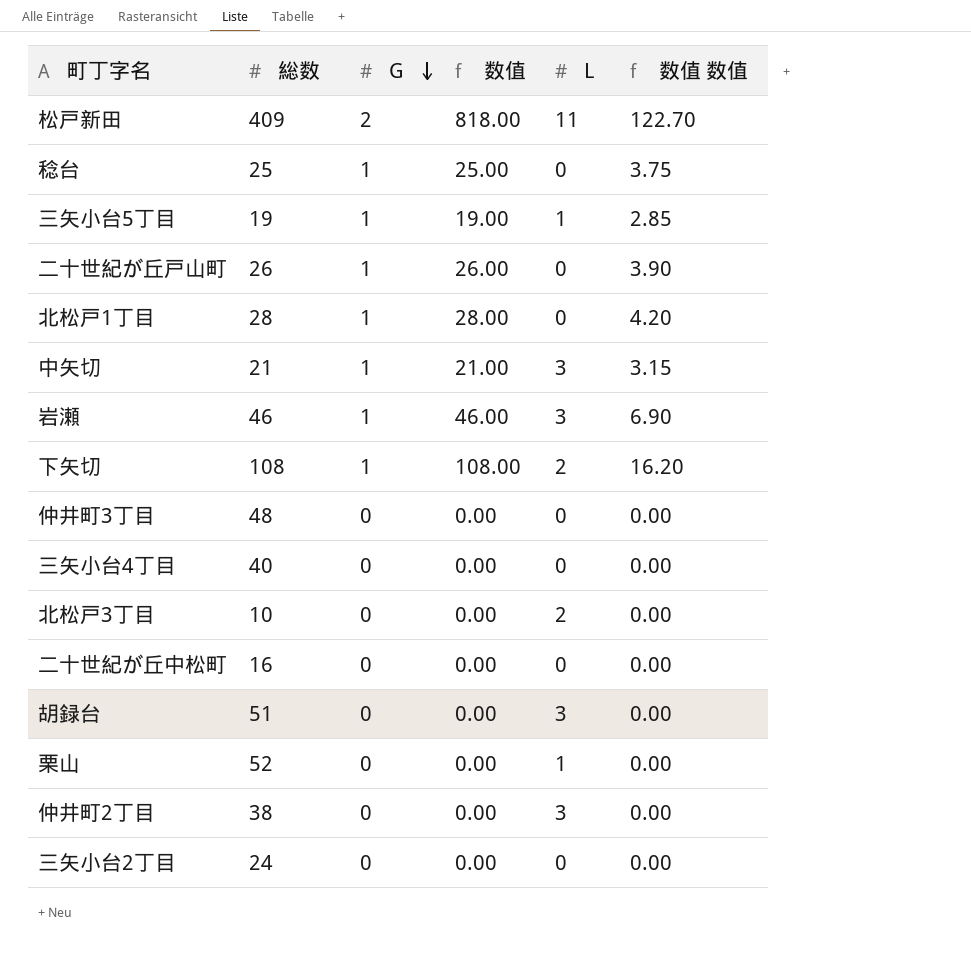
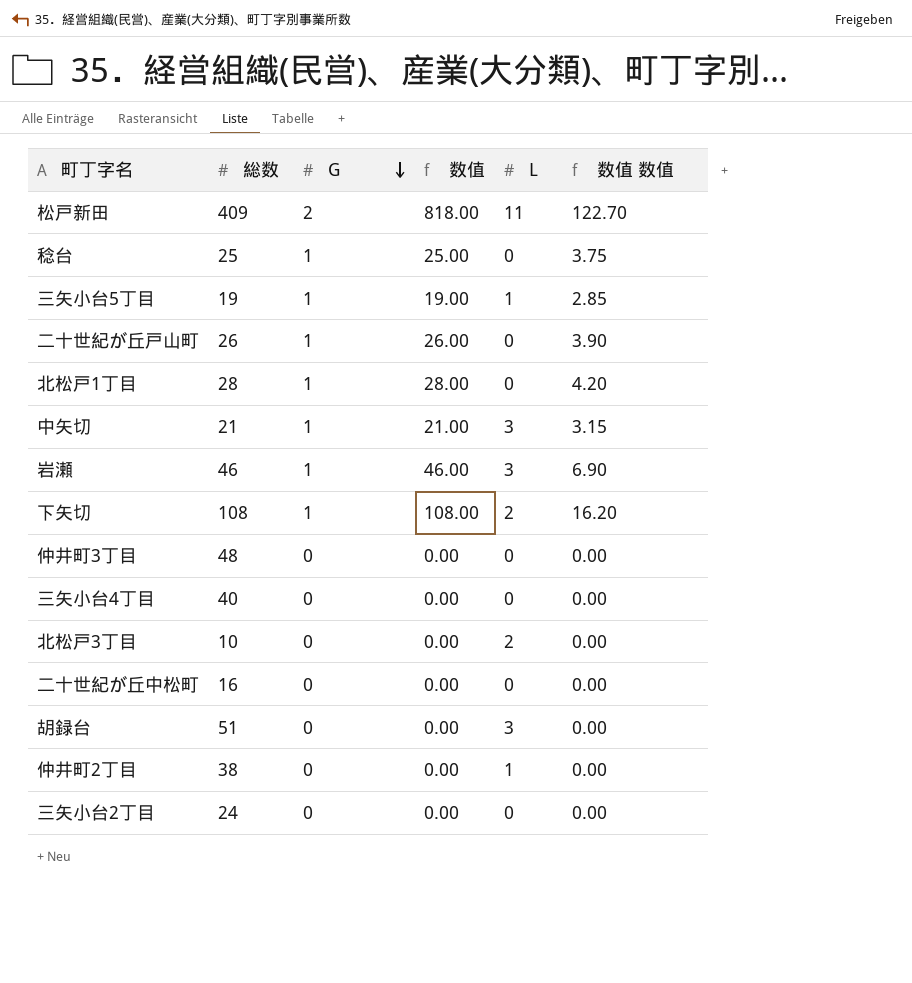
row 栗山: 52 | 0 | 0.00 | 1 | 0.00 -> none
仲井町2丁目 | L: 3 -> 1

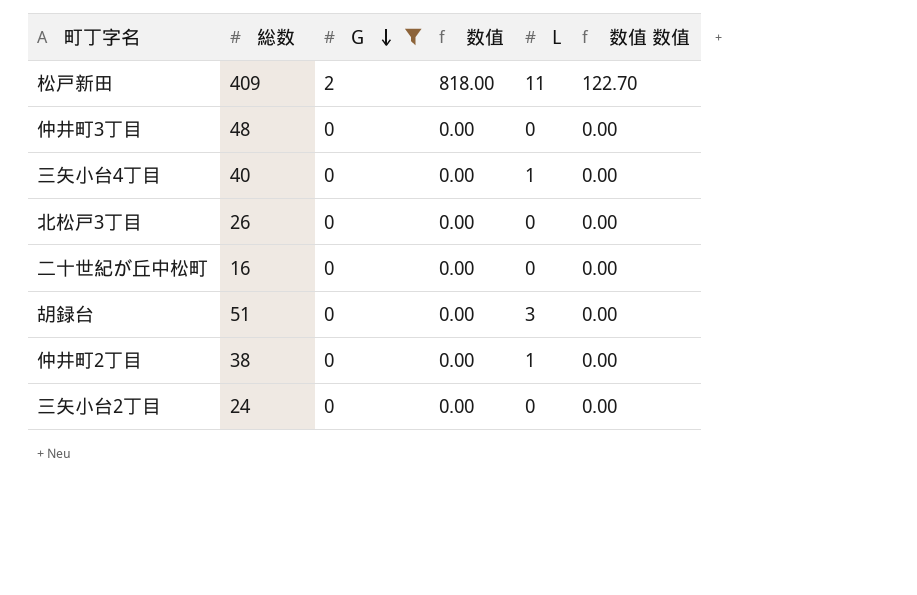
filter: none -> G != 1
三矢小台4丁目 | L: 0 -> 1
北松戸3丁目 | 総数: 10 -> 26
北松戸3丁目 | L: 2 -> 0

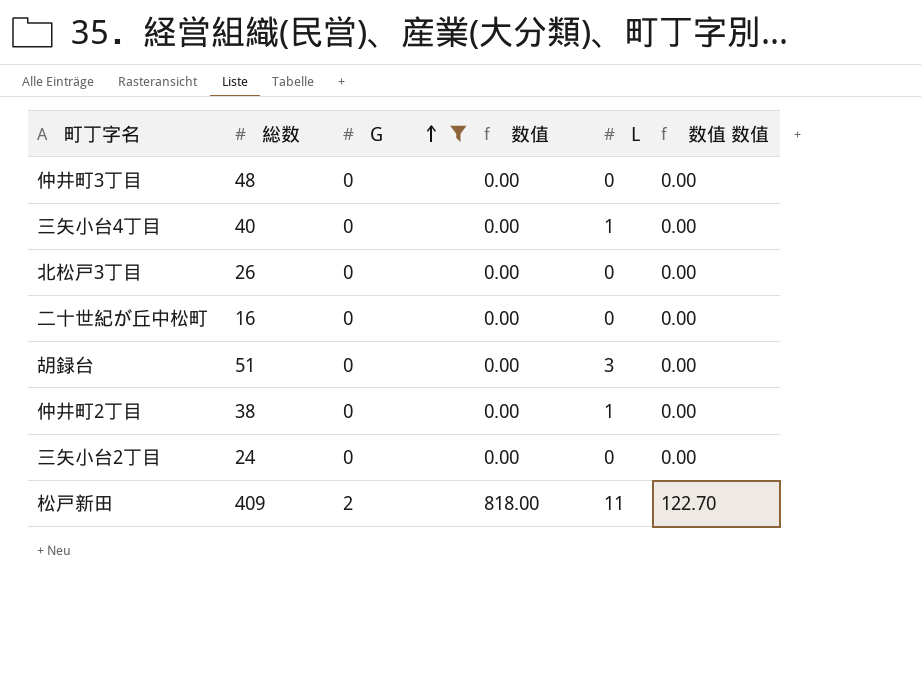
row order: G descending -> G ascending

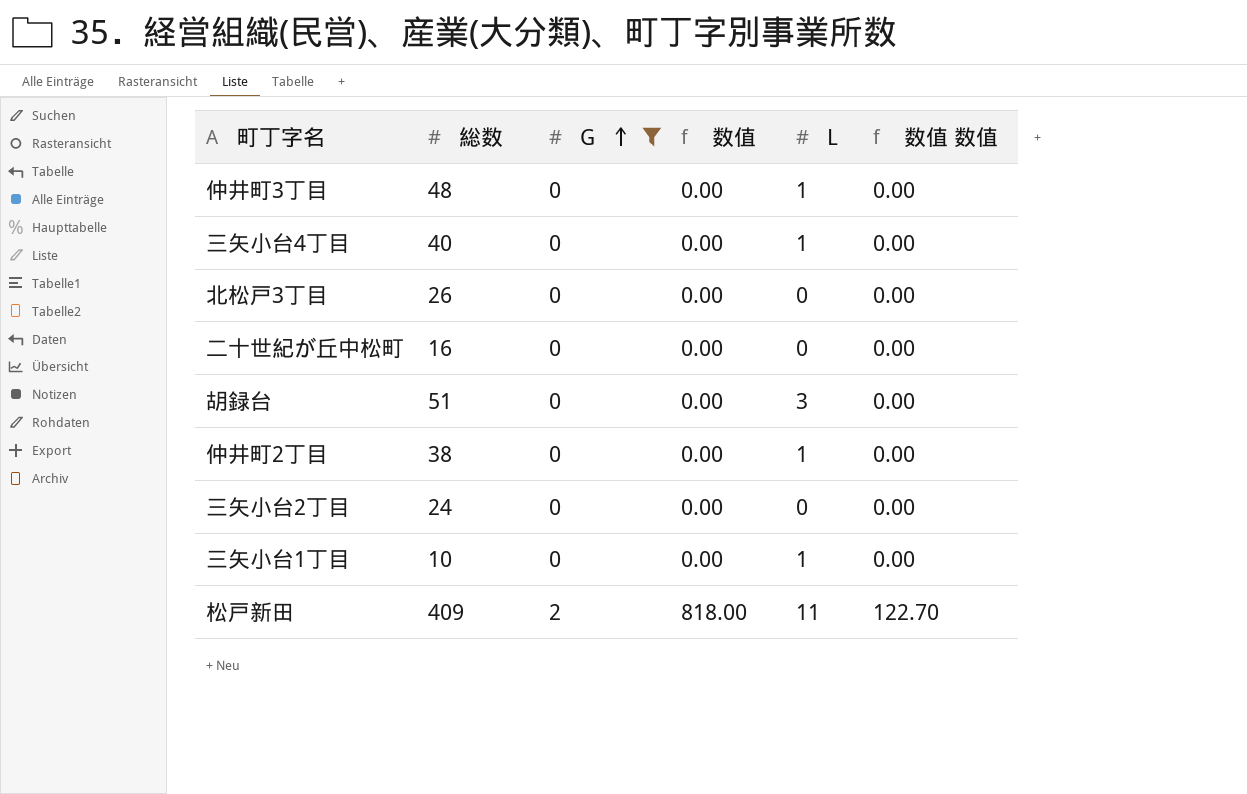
仲井町3丁目 | L: 0 -> 1
row 三矢小台1丁目: none -> 10 | 0 | 0.00 | 1 | 0.00

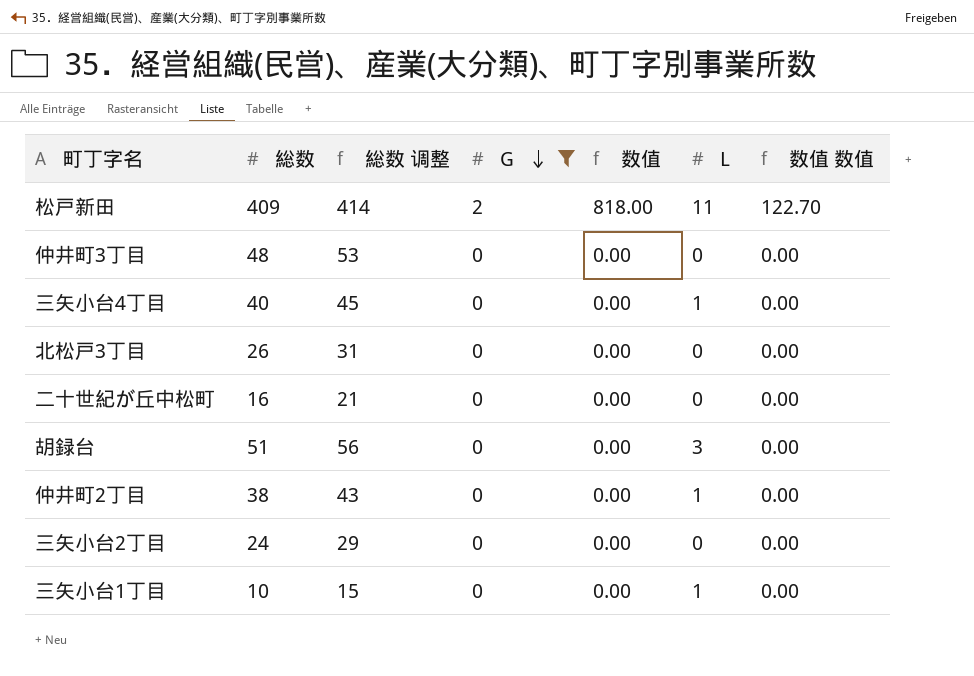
row order: G ascending -> G descending
column 総数 调整 | formula: none -> [総数] + 5
仲井町3丁目 | L: 1 -> 0

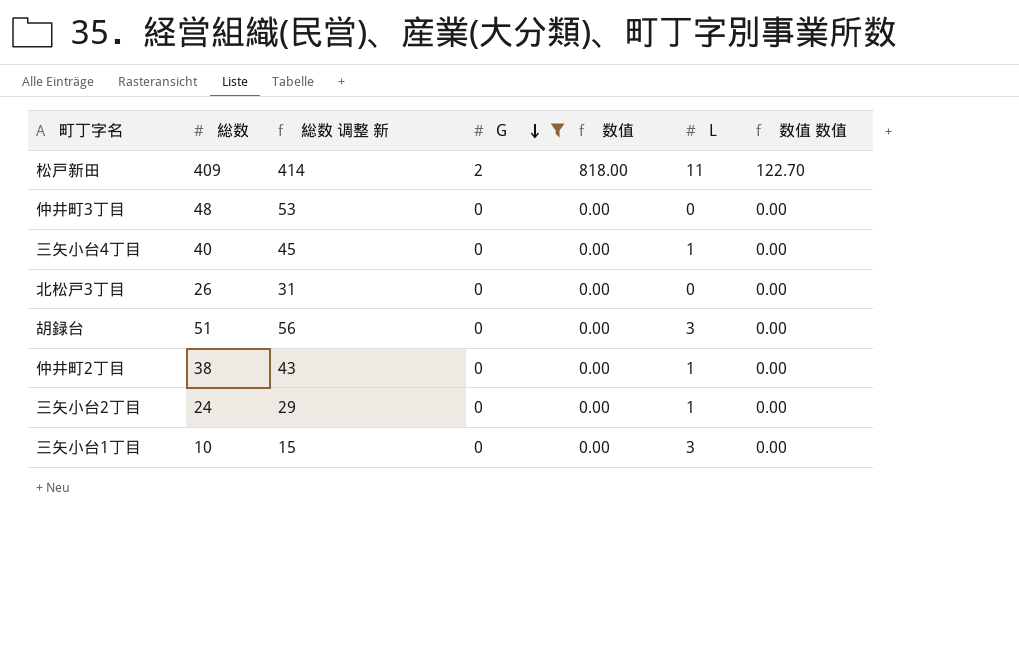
column name: 総数 调整 -> 総数 调整 新
row 二十世紀が丘中松町: 16 | 21 | 0 | 0.00 | 0 | 0.00 -> none
三矢小台2丁目 | L: 0 -> 1
三矢小台1丁目 | L: 1 -> 3

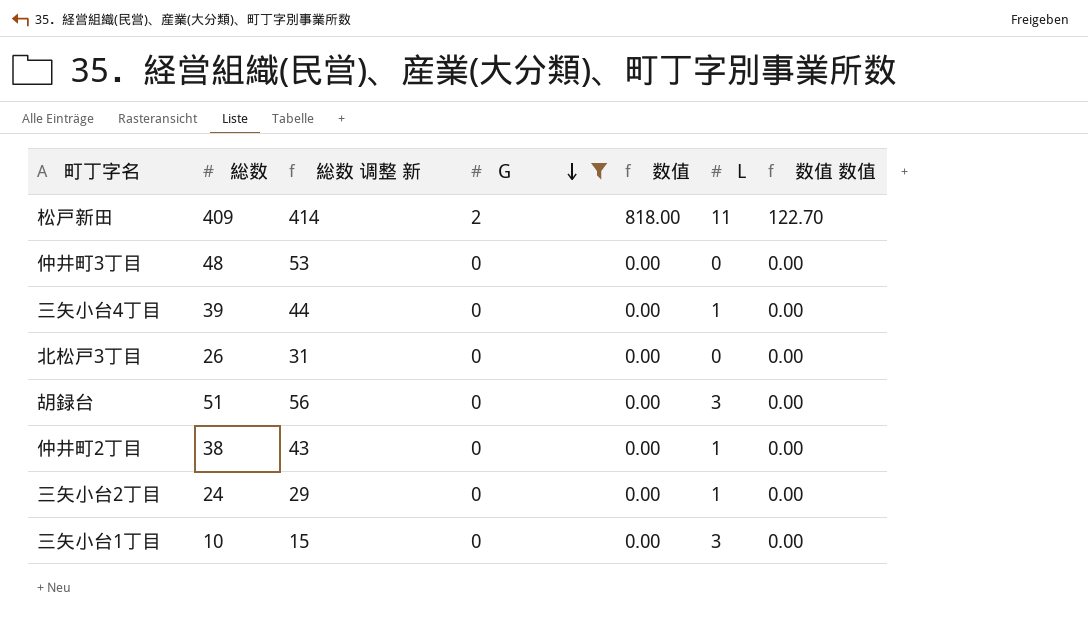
三矢小台4丁目 | 総数: 40 -> 39
三矢小台4丁目 | 総数 调整 新: 45 -> 44

